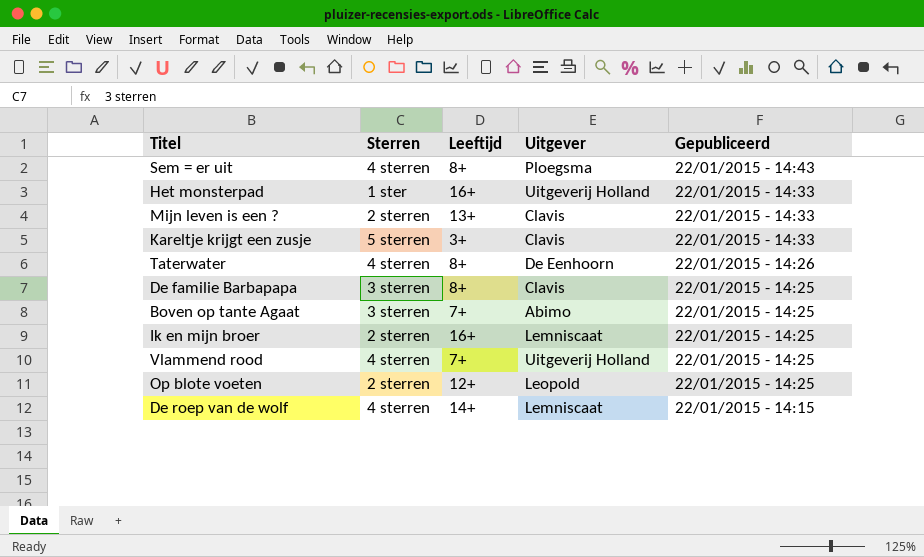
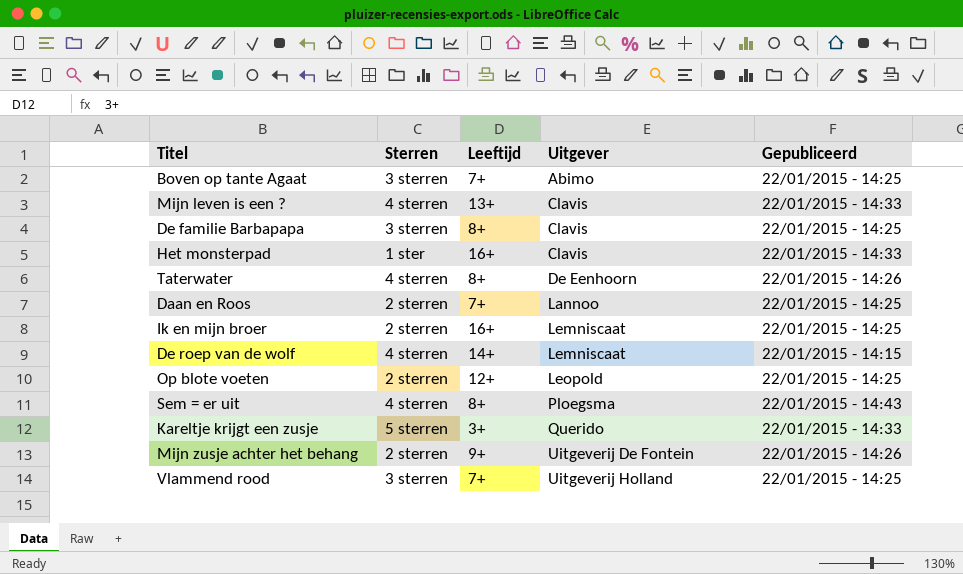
row order: Gepubliceerd descending -> Uitgever ascending
Mijn leven is een ? | Sterren: 2 sterren -> 4 sterren
Het monsterpad | Uitgever: Uitgeverij Holland -> Clavis
row Daan en Roos: none -> 2 sterren | 7+ | Lannoo | 22/01/2015 - 14:25
Kareltje krijgt een zusje | Uitgever: Clavis -> Querido
row Mijn zusje achter het behang: none -> 2 sterren | 9+ | Uitgeverij De Fontein | 22/01/2015 - 14:26
Vlammend rood | Sterren: 4 sterren -> 3 sterren

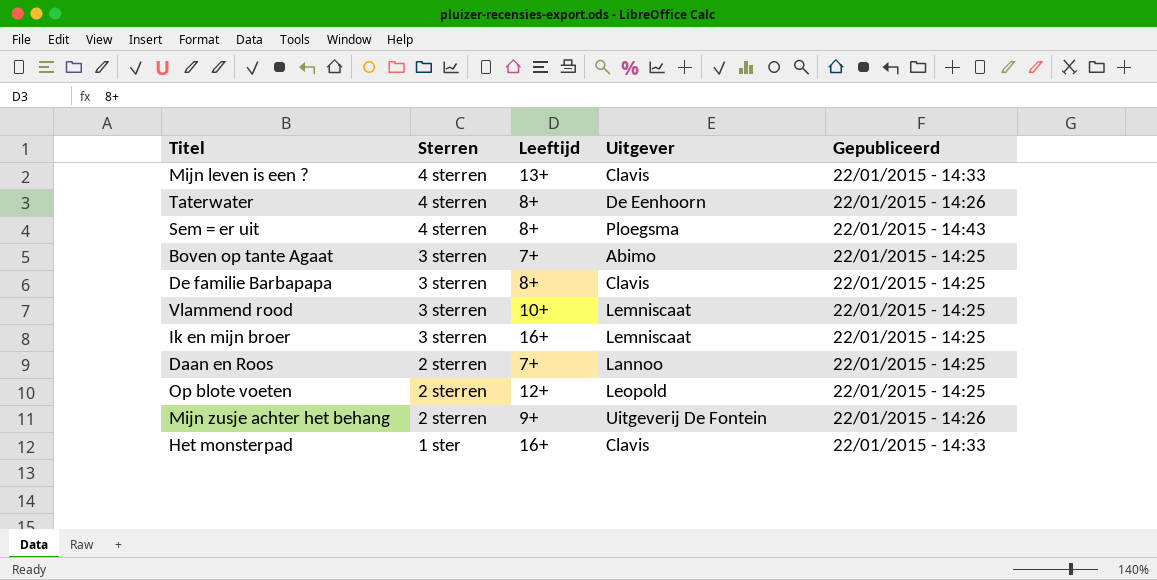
row order: Uitgever ascending -> Sterren descending
row De roep van de wolf: 4 sterren | 14+ | Lemniscaat | 22/01/2015 - 14:15 -> none
row Kareltje krijgt een zusje: 5 sterren | 3+ | Querido | 22/01/2015 - 14:33 -> none
Vlammend rood | Leeftijd: 7+ -> 10+
Vlammend rood | Uitgever: Uitgeverij Holland -> Lemniscaat
Ik en mijn broer | Sterren: 2 sterren -> 3 sterren

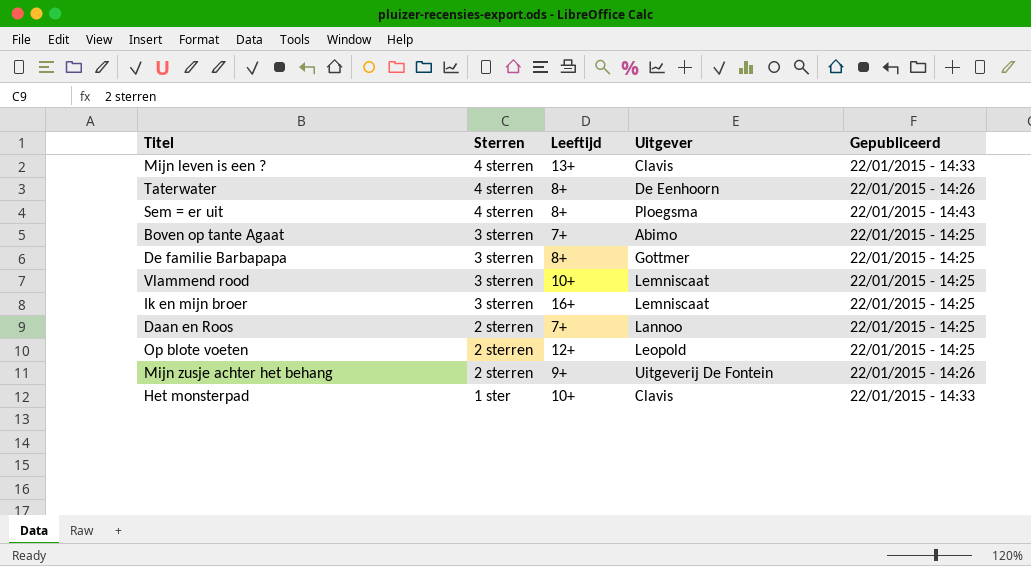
De familie Barbapapa | Uitgever: Clavis -> Gottmer
Het monsterpad | Leeftijd: 16+ -> 10+

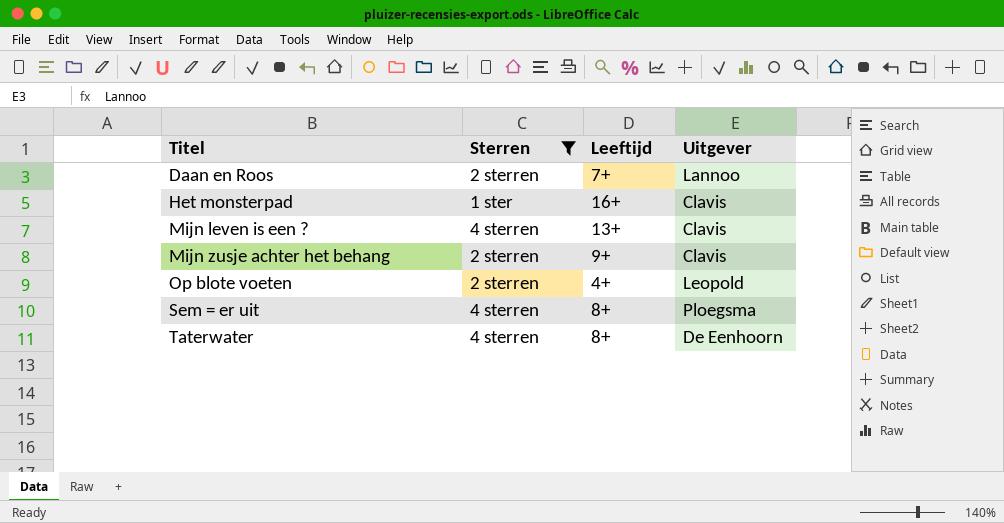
filter: none -> Sterren != 3 sterren
row order: Sterren descending -> Titel ascending
column Gepubliceerd | position: 5 -> none
Het monsterpad | Leeftijd: 10+ -> 16+
Mijn zusje achter het behang | Uitgever: Uitgeverij De Fontein -> Clavis
Op blote voeten | Leeftijd: 12+ -> 4+

